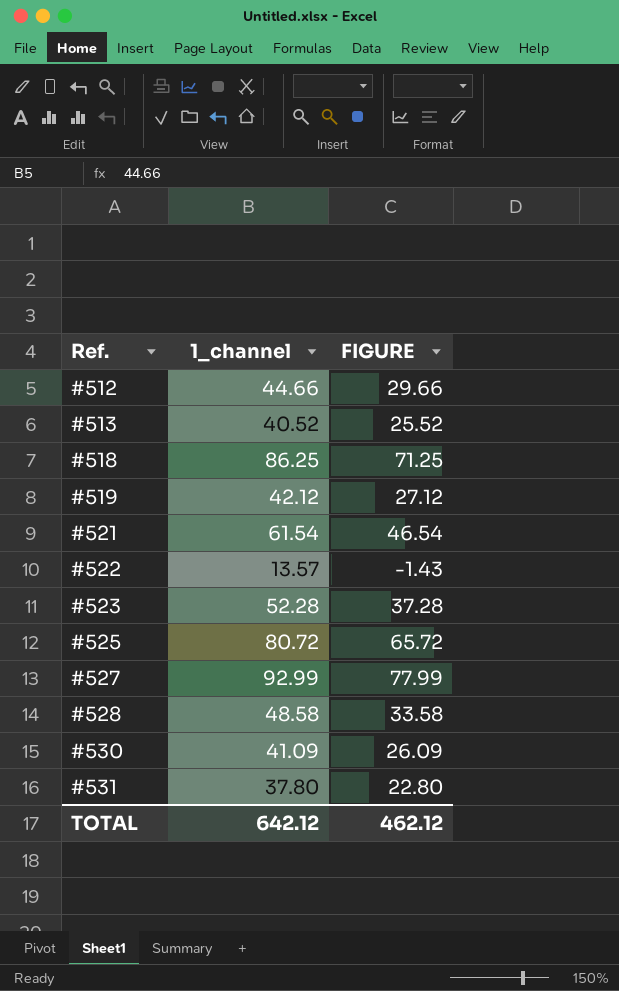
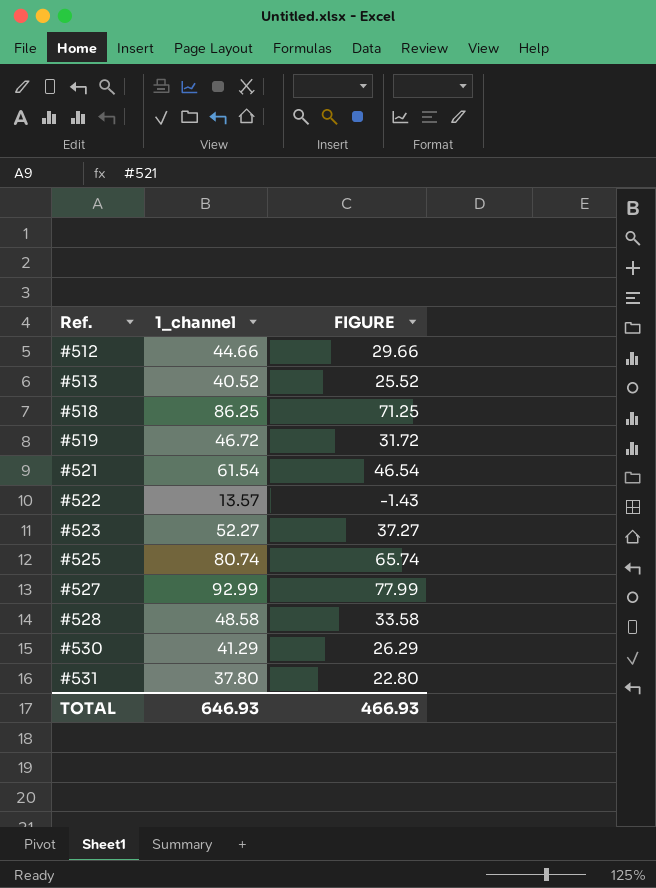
#519 | 1_channel: 42.12 -> 46.72
#519 | FIGURE: 27.12 -> 31.72
#523 | 1_channel: 52.28 -> 52.27
#523 | FIGURE: 37.28 -> 37.27
#525 | 1_channel: 80.72 -> 80.74
#525 | FIGURE: 65.72 -> 65.74
#530 | 1_channel: 41.09 -> 41.29
#530 | FIGURE: 26.09 -> 26.29
TOTAL | 1_channel: 642.12 -> 646.93
TOTAL | FIGURE: 462.12 -> 466.93

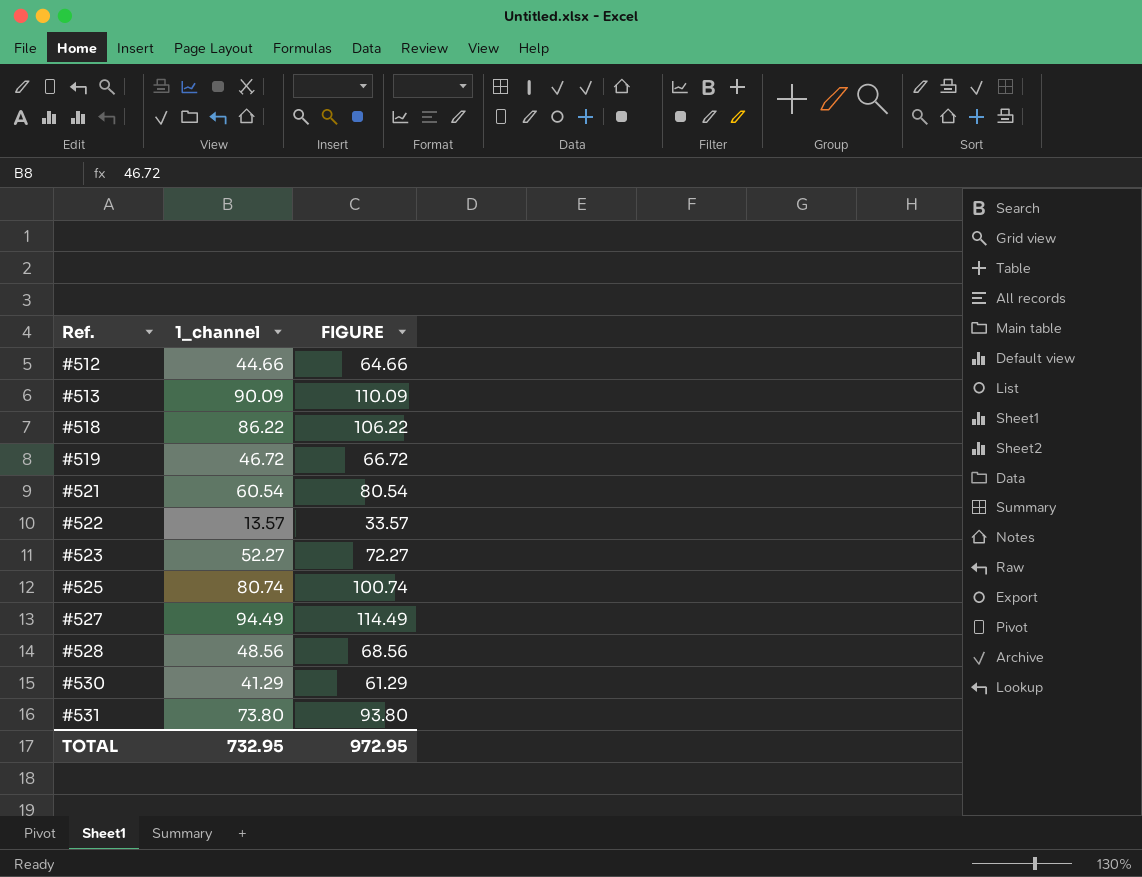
column FIGURE | formula: [1_channel] - 15 -> [1_channel] + 20
#513 | 1_channel: 40.52 -> 90.09
#518 | 1_channel: 86.25 -> 86.22
#521 | 1_channel: 61.54 -> 60.54
#527 | 1_channel: 92.99 -> 94.49
#528 | 1_channel: 48.58 -> 48.56
#531 | 1_channel: 37.80 -> 73.80
TOTAL | 1_channel: 646.93 -> 732.95
TOTAL | FIGURE: 466.93 -> 972.95

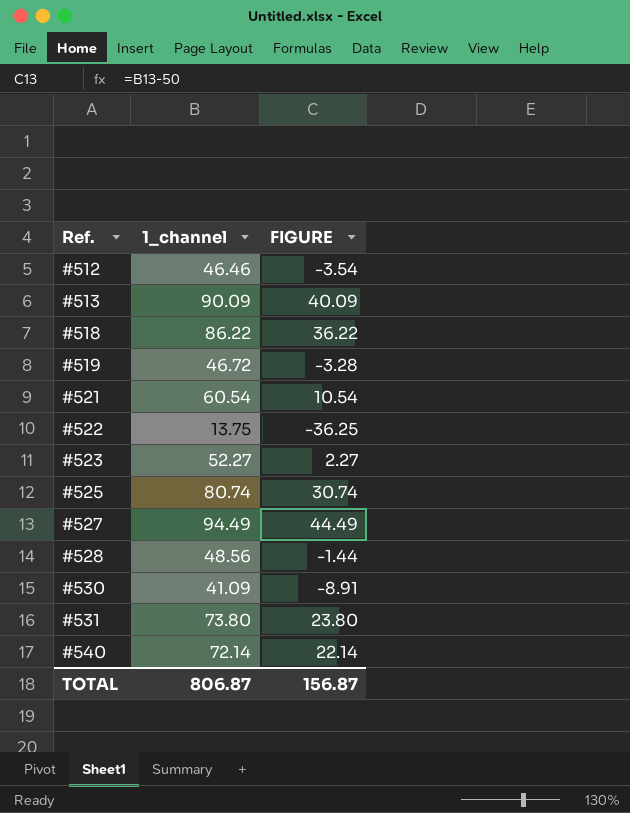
column FIGURE | formula: [1_channel] + 20 -> [1_channel] - 50
#512 | 1_channel: 44.66 -> 46.46
#522 | 1_channel: 13.57 -> 13.75
#530 | 1_channel: 41.29 -> 41.09
row #540: none -> 72.14 | 22.14
TOTAL | 1_channel: 732.95 -> 806.87
TOTAL | FIGURE: 972.95 -> 156.87

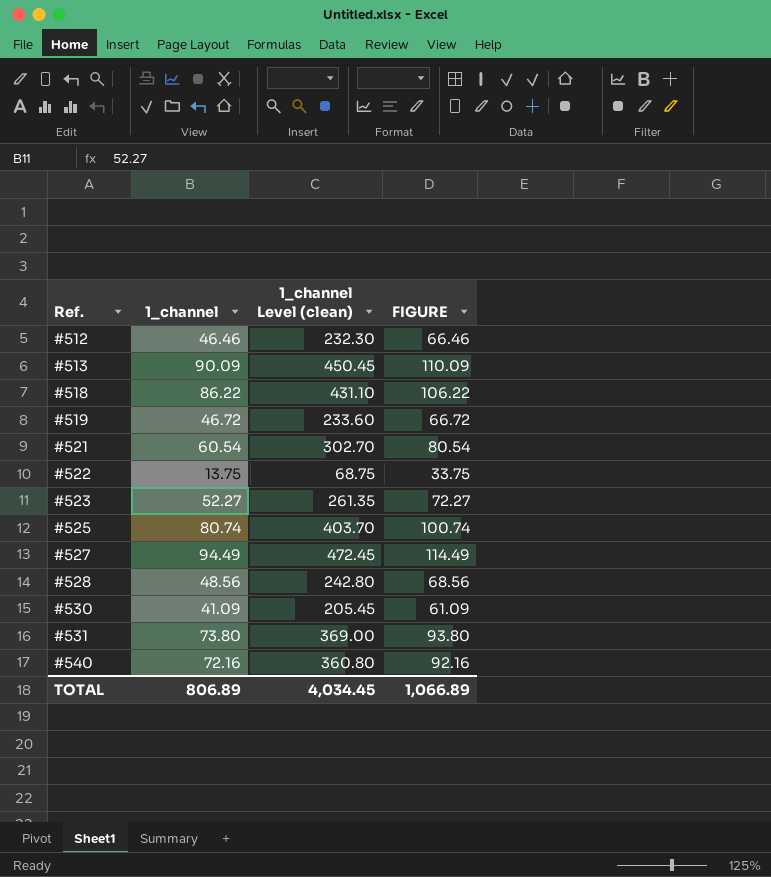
column 1_channel Level (clean) | formula: none -> [1_channel] * 5
column FIGURE | formula: [1_channel] - 50 -> [1_channel] + 20
#540 | 1_channel: 72.14 -> 72.16
TOTAL | 1_channel: 806.87 -> 806.89
TOTAL | FIGURE: 156.87 -> 1,066.89

